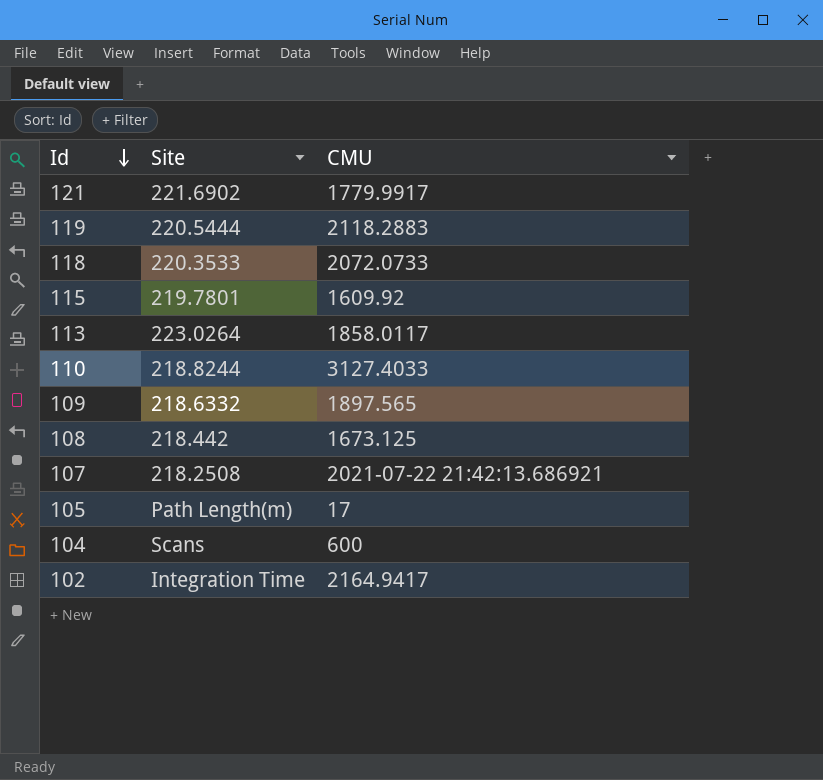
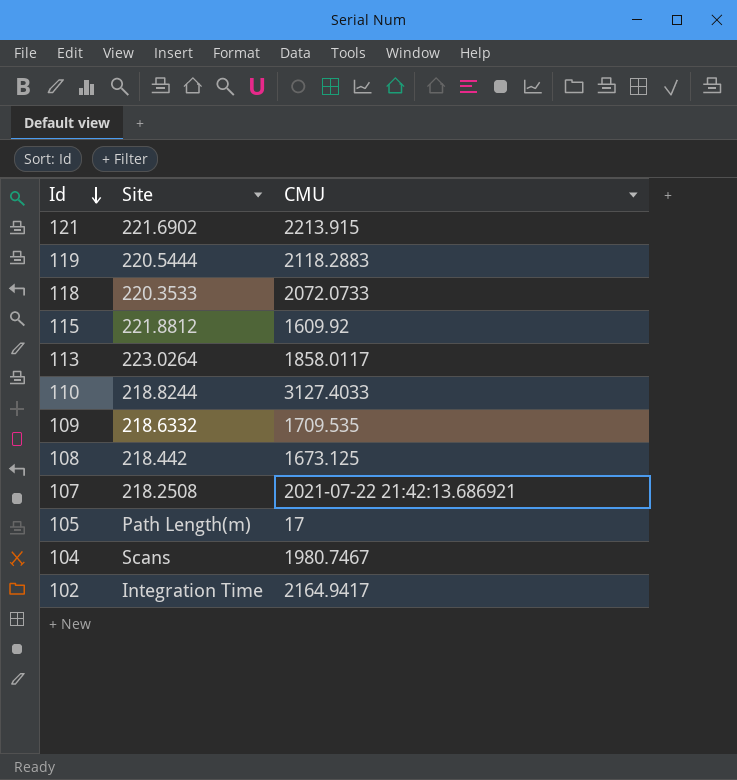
121 | CMU: 1779.9917 -> 2213.915
115 | Site: 219.7801 -> 221.8812
109 | CMU: 1897.565 -> 1709.535
104 | CMU: 600 -> 1980.7467

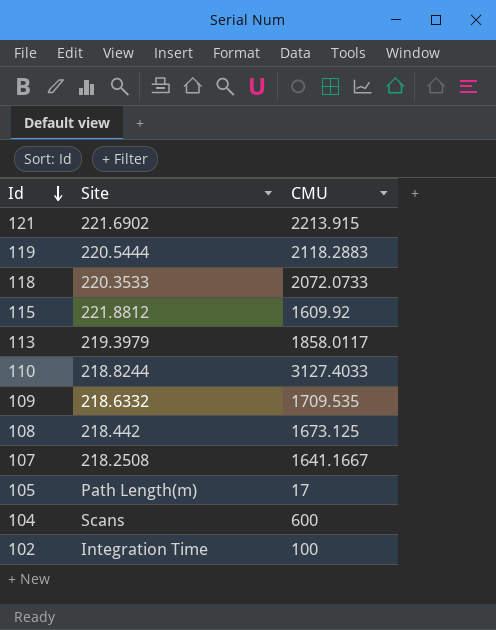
113 | Site: 223.0264 -> 219.3979
107 | CMU: 2021-07-22 21:42:13.686921 -> 1641.1667
104 | CMU: 1980.7467 -> 600
102 | CMU: 2164.9417 -> 100

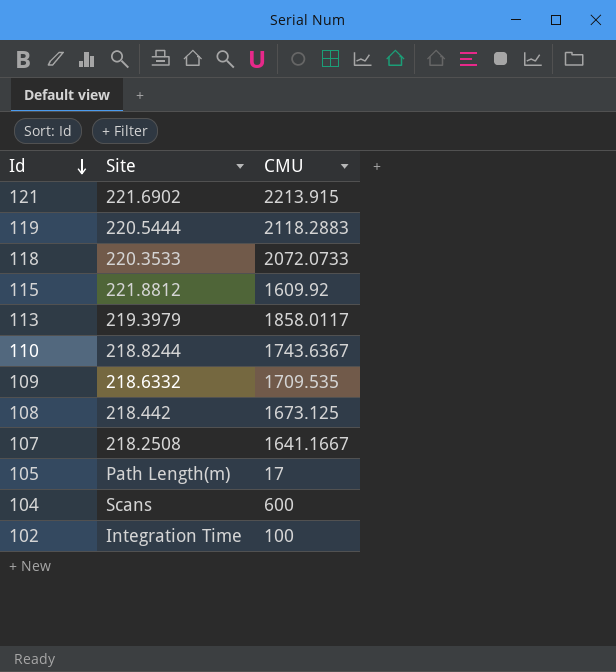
110 | CMU: 3127.4033 -> 1743.6367

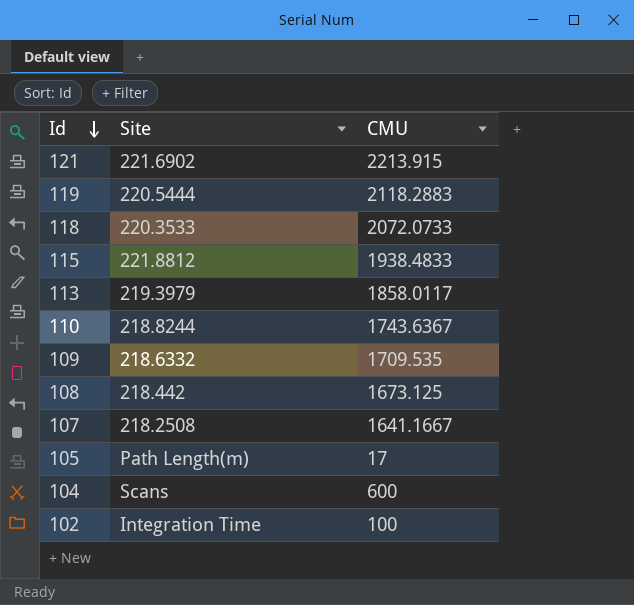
115 | CMU: 1609.92 -> 1938.4833

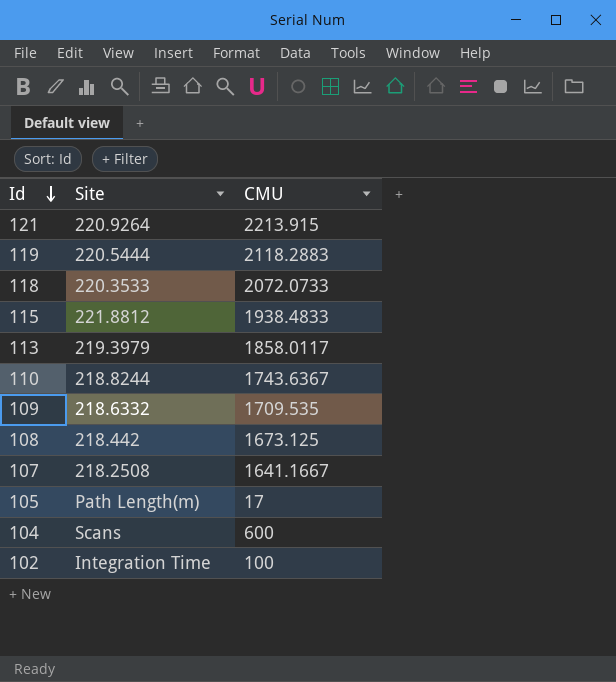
121 | Site: 221.6902 -> 220.9264

